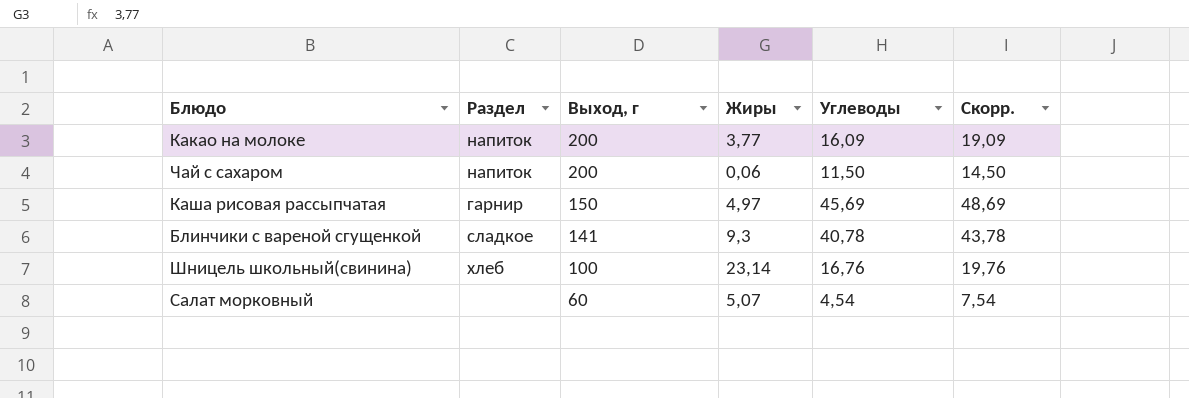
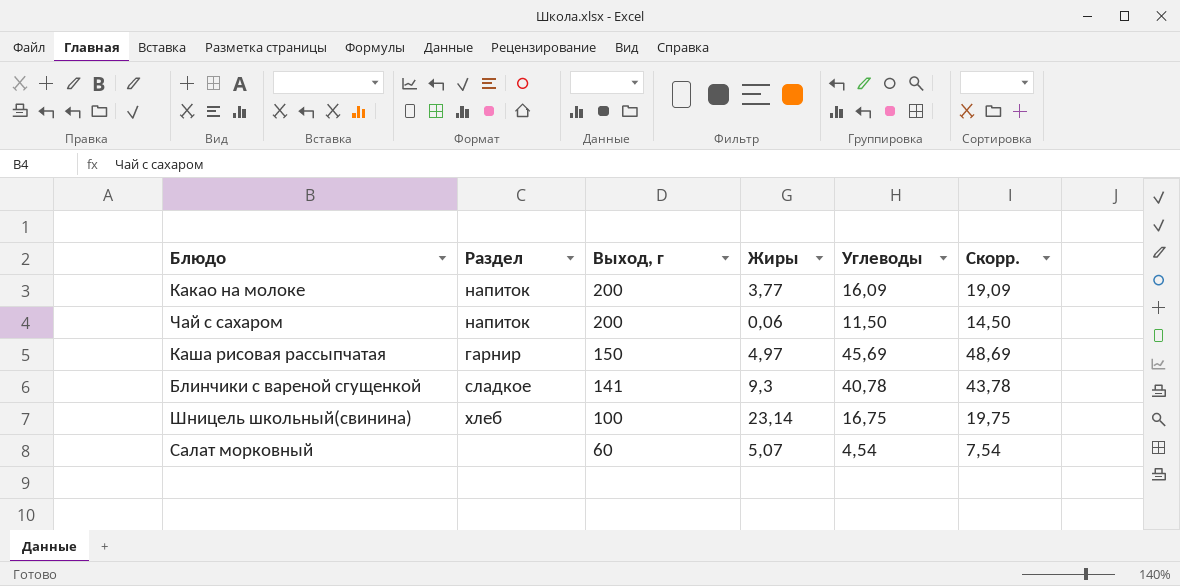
Шницель школьный(свинина) | Углеводы: 16,76 -> 16,75
Шницель школьный(свинина) | Скорр.: 19,76 -> 19,75

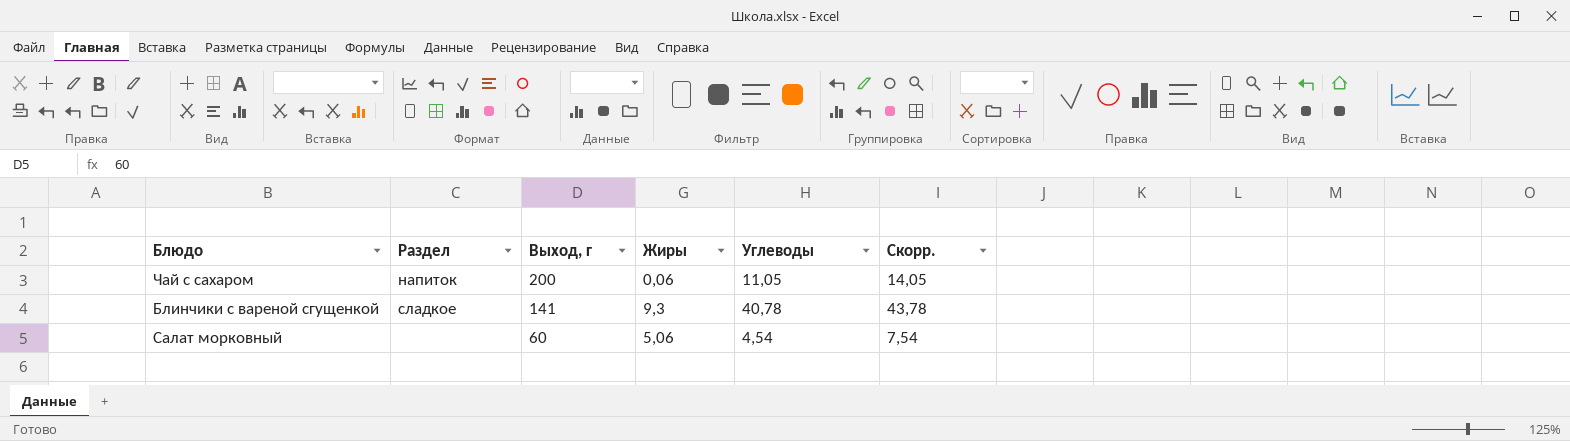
row Какао на молоке: напиток | 200 | 3,77 | 16,09 | 19,09 -> none
row Каша рисовая рассыпчатая: гарнир | 150 | 4,97 | 45,69 | 48,69 -> none
row Шницель школьный(свинина): хлеб | 100 | 23,14 | 16,75 | 19,75 -> none
Чай с сахаром | Углеводы: 11,50 -> 11,05
Чай с сахаром | Скорр.: 14,50 -> 14,05
Салат морковный | Жиры: 5,07 -> 5,06

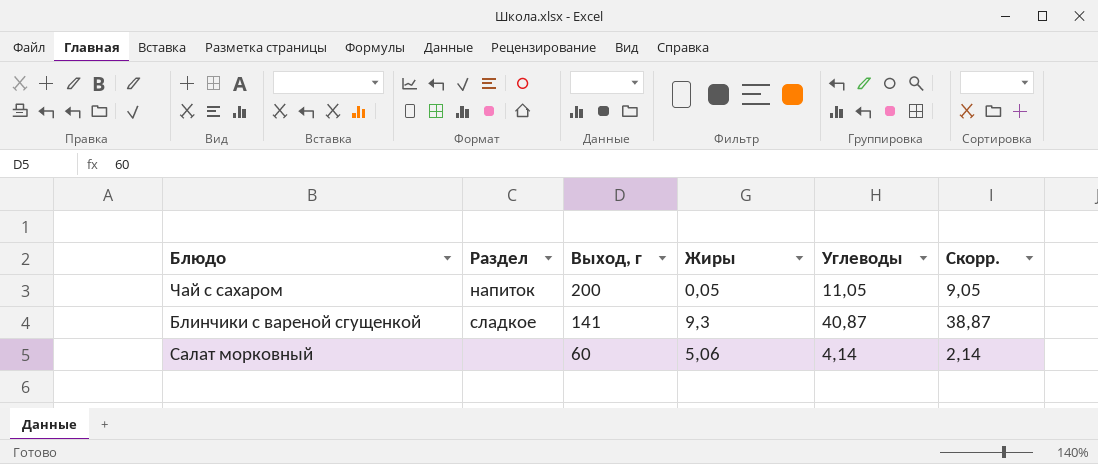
column Скорр. | formula: [Углеводы] + 3 -> [Углеводы] - 2
Чай с сахаром | Жиры: 0,06 -> 0,05
Блинчики с вареной сгущенкой | Углеводы: 40,78 -> 40,87
Салат морковный | Углеводы: 4,54 -> 4,14

